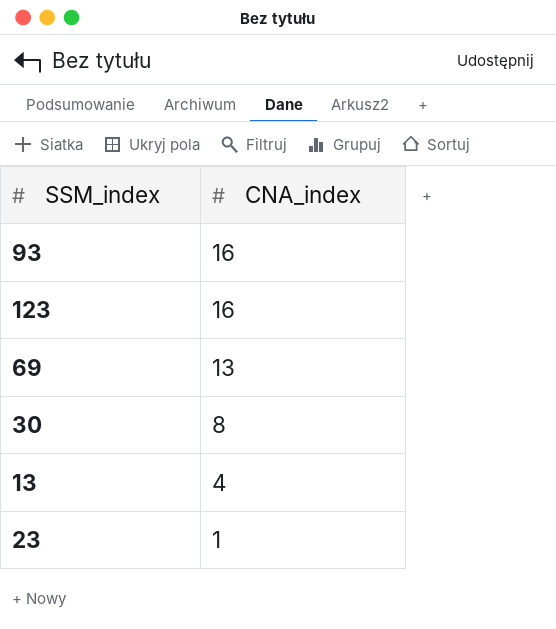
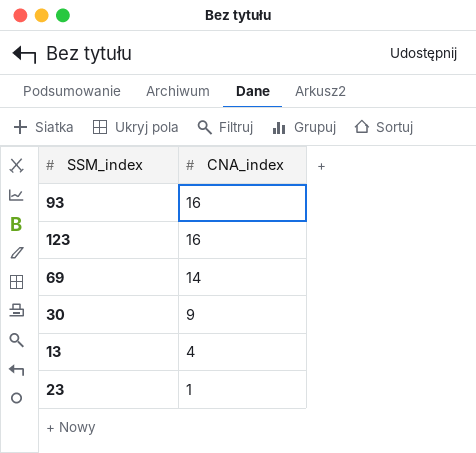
69 | CNA_index: 13 -> 14
30 | CNA_index: 8 -> 9

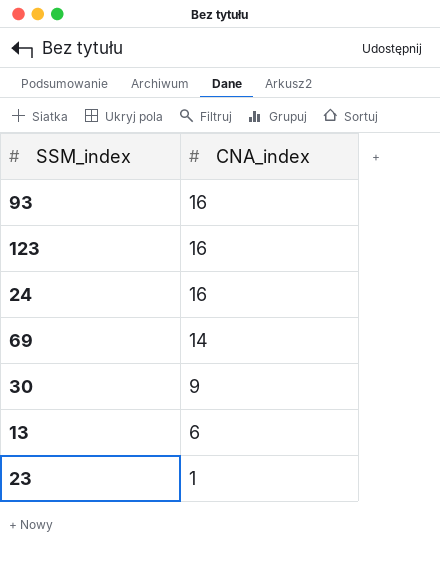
row 24: none -> 16
13 | CNA_index: 4 -> 6

